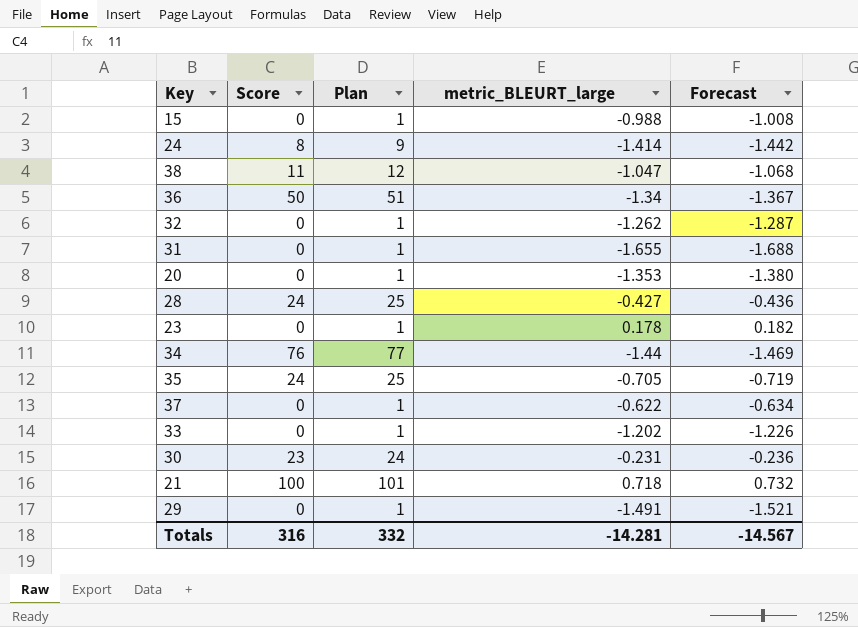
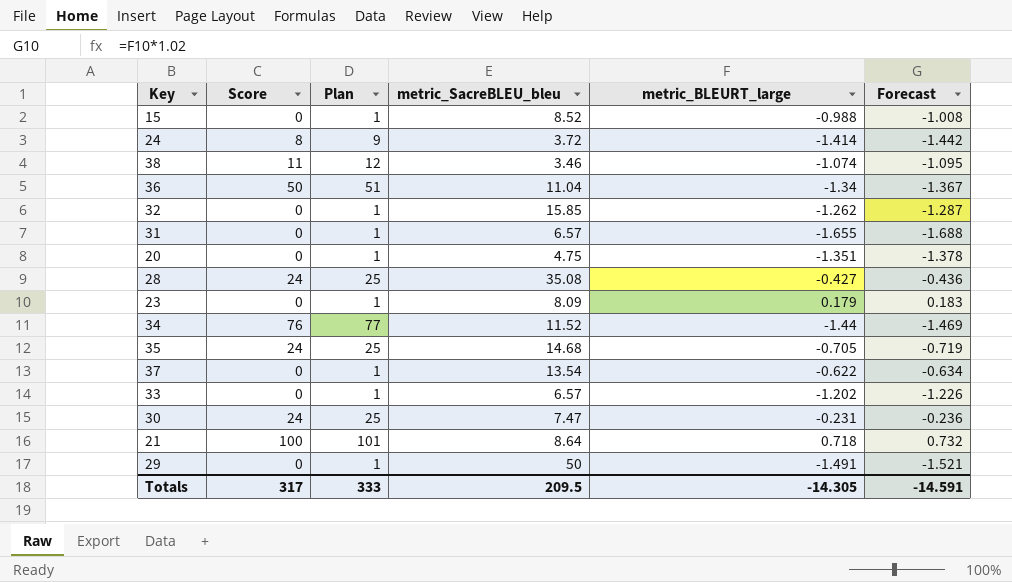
column metric_SacreBLEU_bleu | position: none -> 4
38 | metric_BLEURT_large: -1.047 -> -1.074
38 | Forecast: -1.068 -> -1.095
20 | metric_BLEURT_large: -1.353 -> -1.351
20 | Forecast: -1.380 -> -1.378
23 | metric_BLEURT_large: 0.178 -> 0.179
23 | Forecast: 0.182 -> 0.183
30 | Score: 23 -> 24
30 | Plan: 24 -> 25
Totals | Score: 316 -> 317
Totals | Plan: 332 -> 333
Totals | metric_BLEURT_large: -14.281 -> -14.305
Totals | Forecast: -14.567 -> -14.591

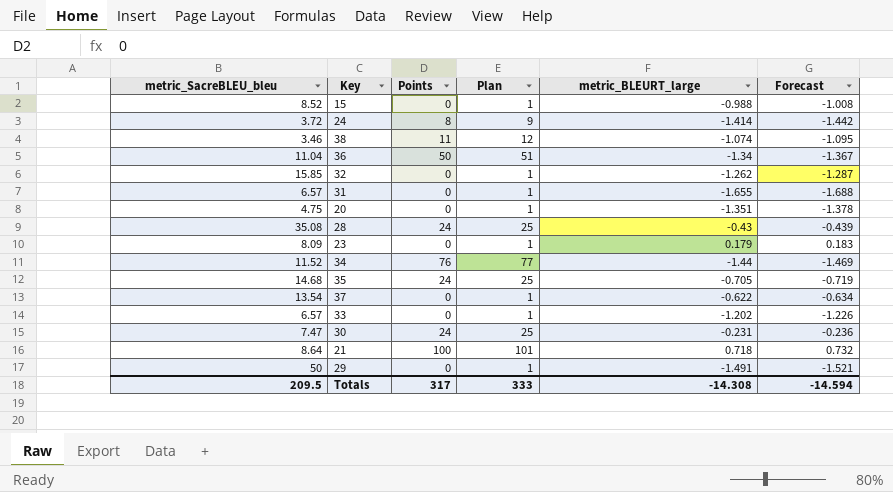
column metric_SacreBLEU_bleu | position: 4 -> 1
column name: Score -> Points
28 | metric_BLEURT_large: -0.427 -> -0.43
28 | Forecast: -0.436 -> -0.439
Totals | metric_BLEURT_large: -14.305 -> -14.308
Totals | Forecast: -14.591 -> -14.594

